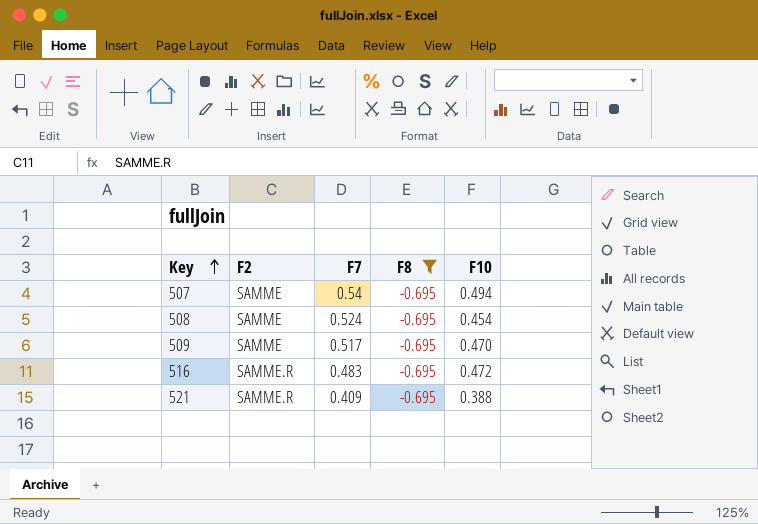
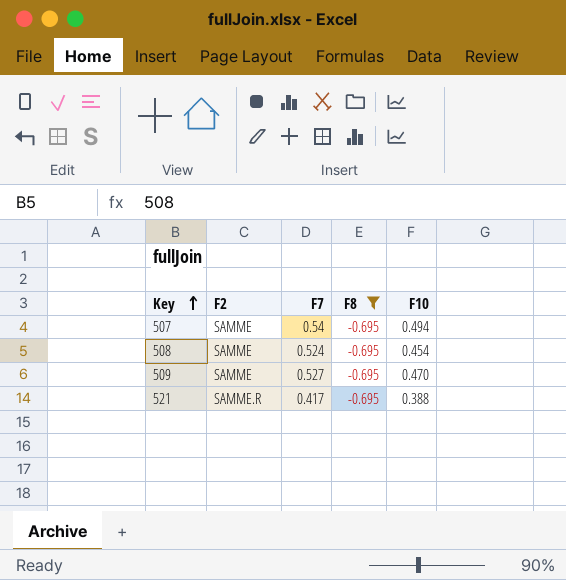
row 516: SAMME.R | 0.483 | -0.695 | 0.472 -> none
509 | F7: 0.517 -> 0.527
521 | F7: 0.409 -> 0.417

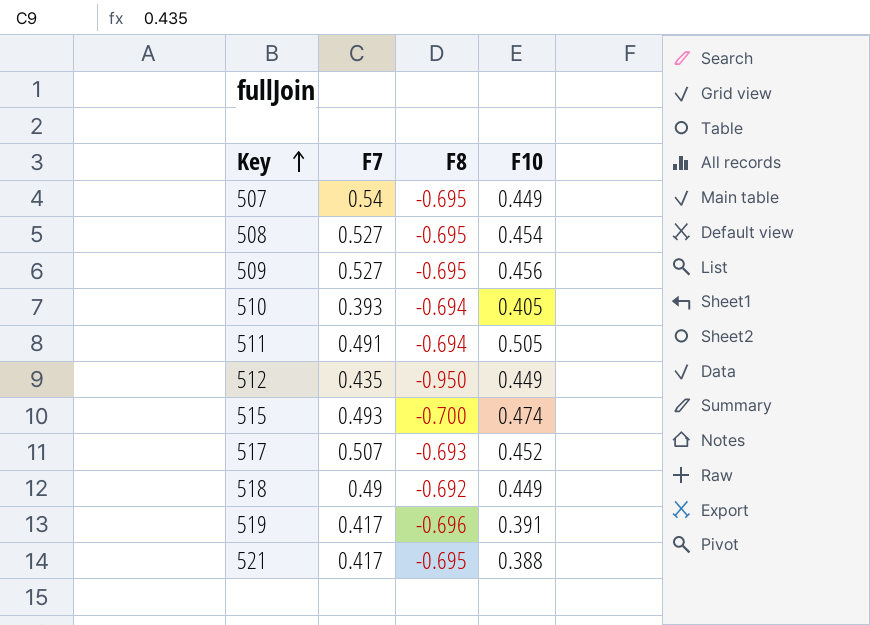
filter: F8 = -0.695 -> none
column F2 | position: 2 -> none
507 | F10: 0.494 -> 0.449
508 | F7: 0.524 -> 0.527
509 | F10: 0.470 -> 0.456

